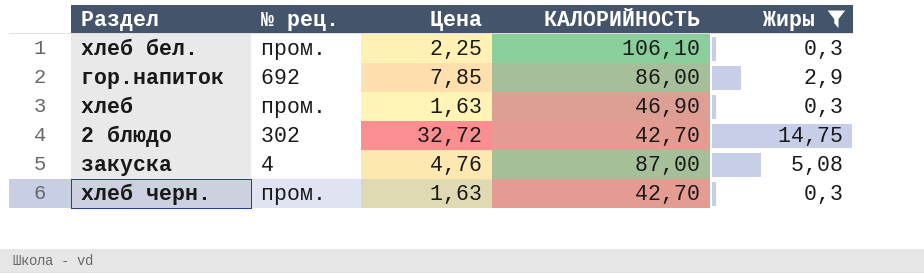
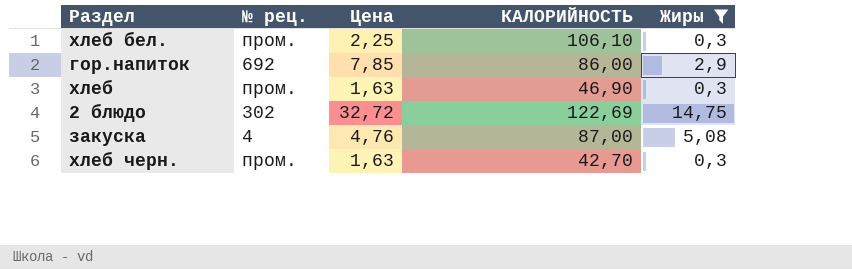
2 блюдо | КАЛОРИЙНОСТЬ: 42,70 -> 122,69

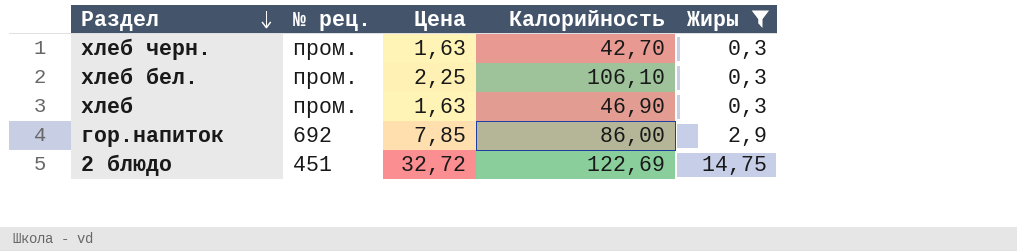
row order: none -> Раздел descending
column name: КАЛОРИЙНОСТЬ -> Калорийность
row закуска: 4 | 4,76 | 87,00 | 5,08 -> none
2 блюдо | № рец.: 302 -> 451

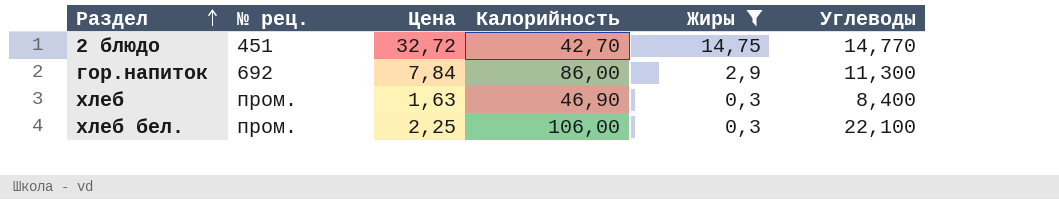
row order: Раздел descending -> Раздел ascending
column Углеводы | position: none -> 6
row хлеб черн.: пром. | 1,63 | 42,70 | 0,3 -> none
2 блюдо | Калорийность: 122,69 -> 42,70
гор.напиток | Цена: 7,85 -> 7,84
хлеб бел. | Калорийность: 106,10 -> 106,00

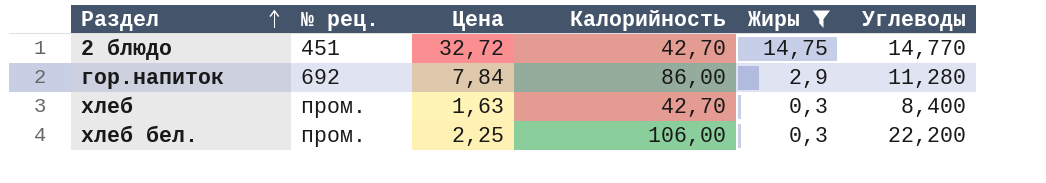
гор.напиток | Углеводы: 11,300 -> 11,280
хлеб | Калорийность: 46,90 -> 42,70
хлеб бел. | Углеводы: 22,100 -> 22,200

